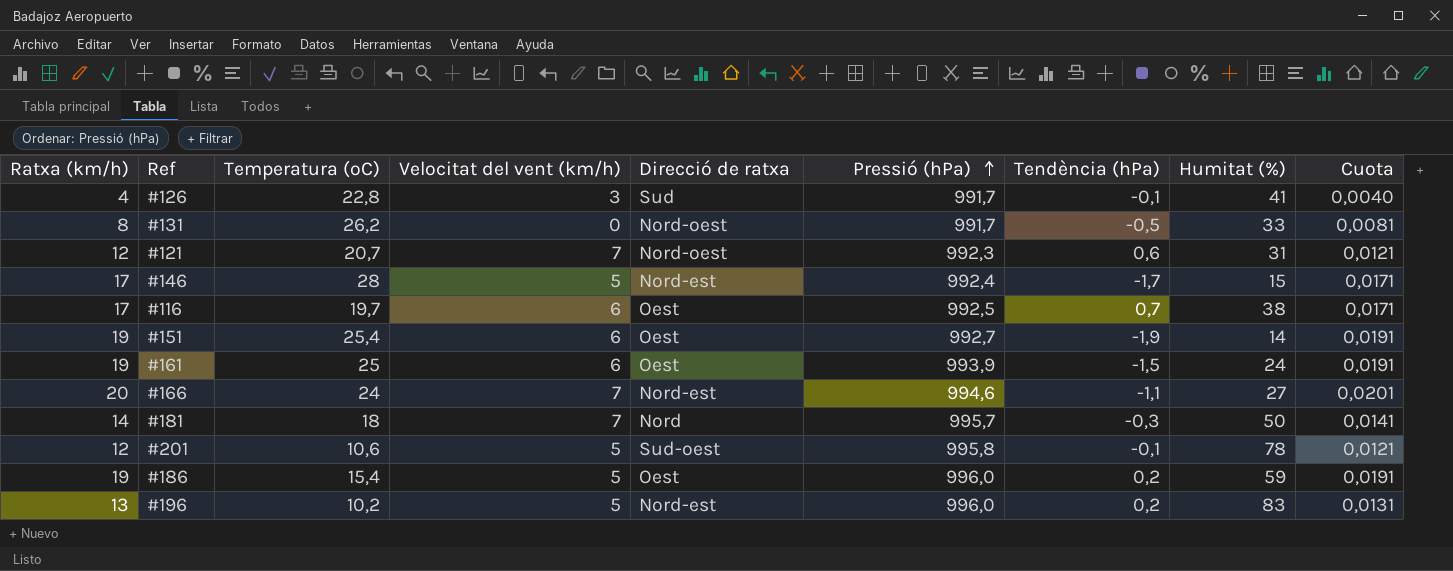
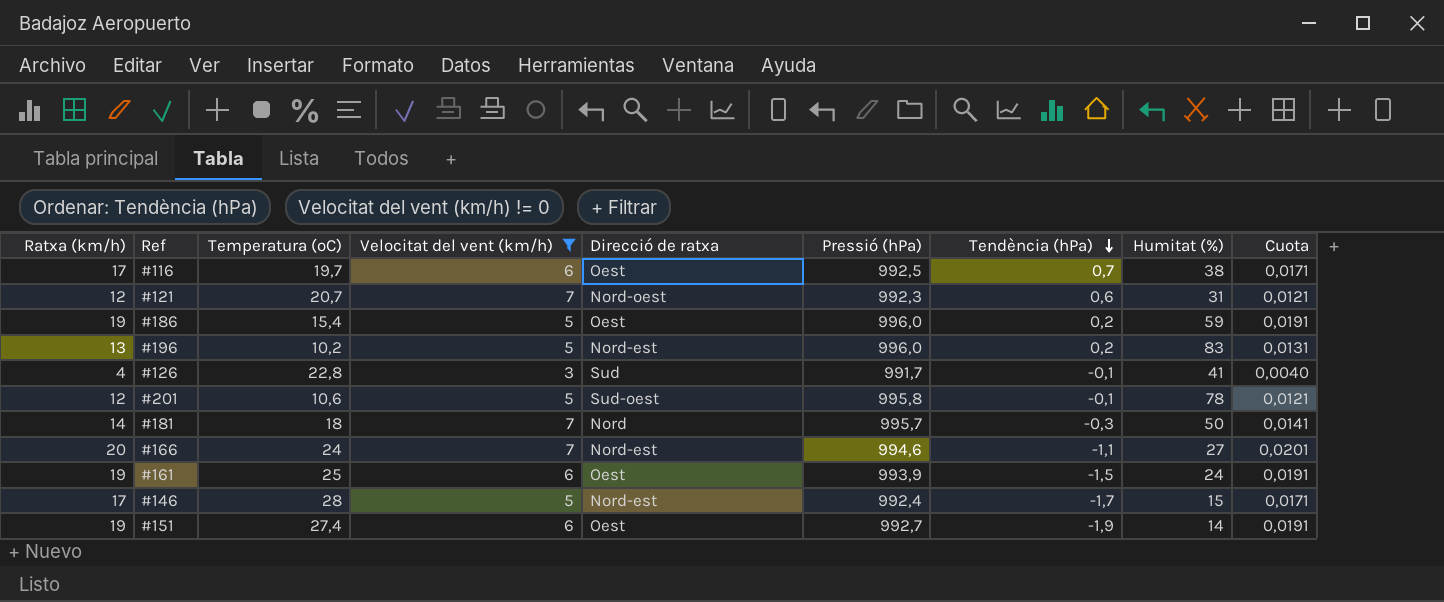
filter: none -> Velocitat del vent (km/h) != 0
row order: Pressió (hPa) ascending -> Tendència (hPa) descending
#151 | Temperatura (ºC): 25,4 -> 27,4

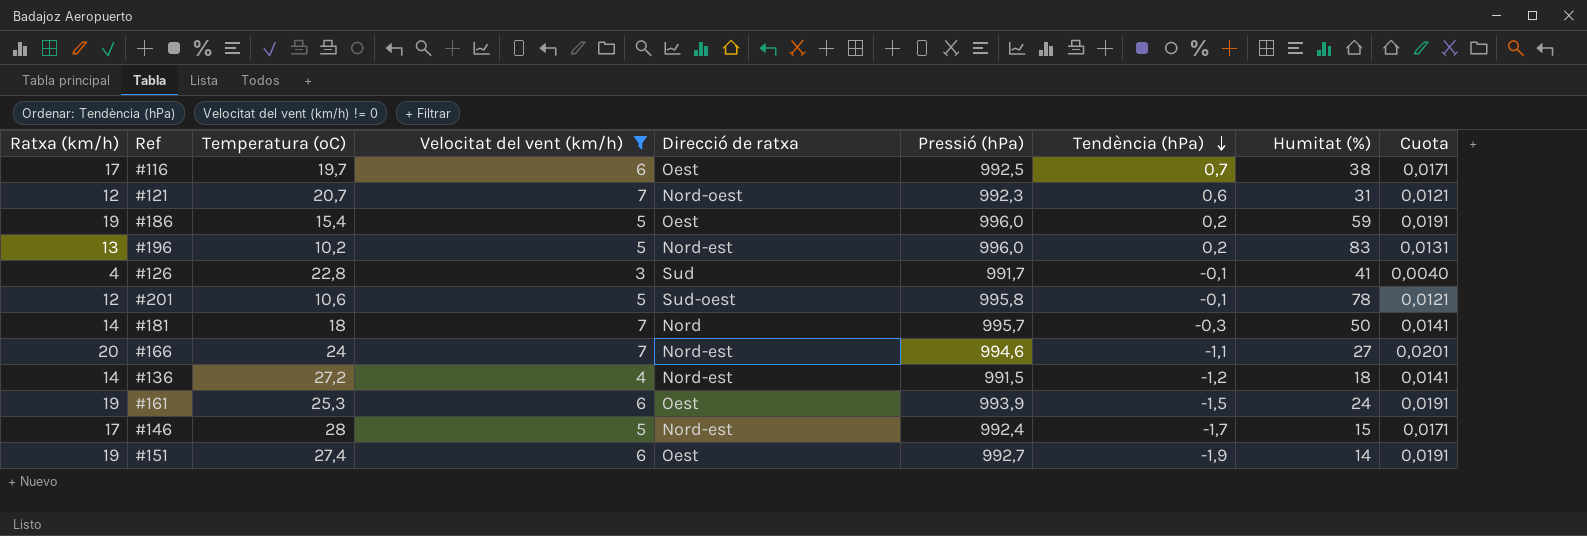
row #136: none -> 14 | 27,2 | 4 | Nord-est | 991,5 | -1,2 | 18 | 0,0141
#161 | Temperatura (ºC): 25 -> 25,3

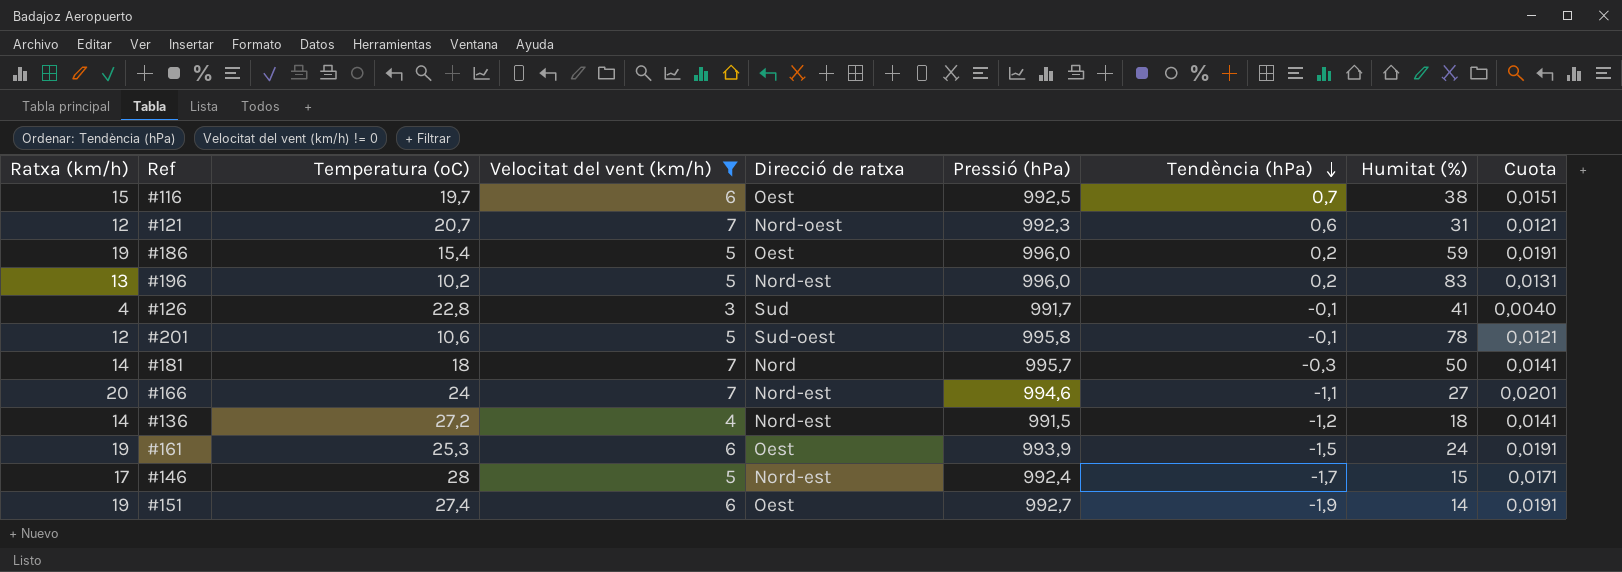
#116 | Ratxa (km/h): 17 -> 15
#116 | Cuota: 0,0171 -> 0,0151

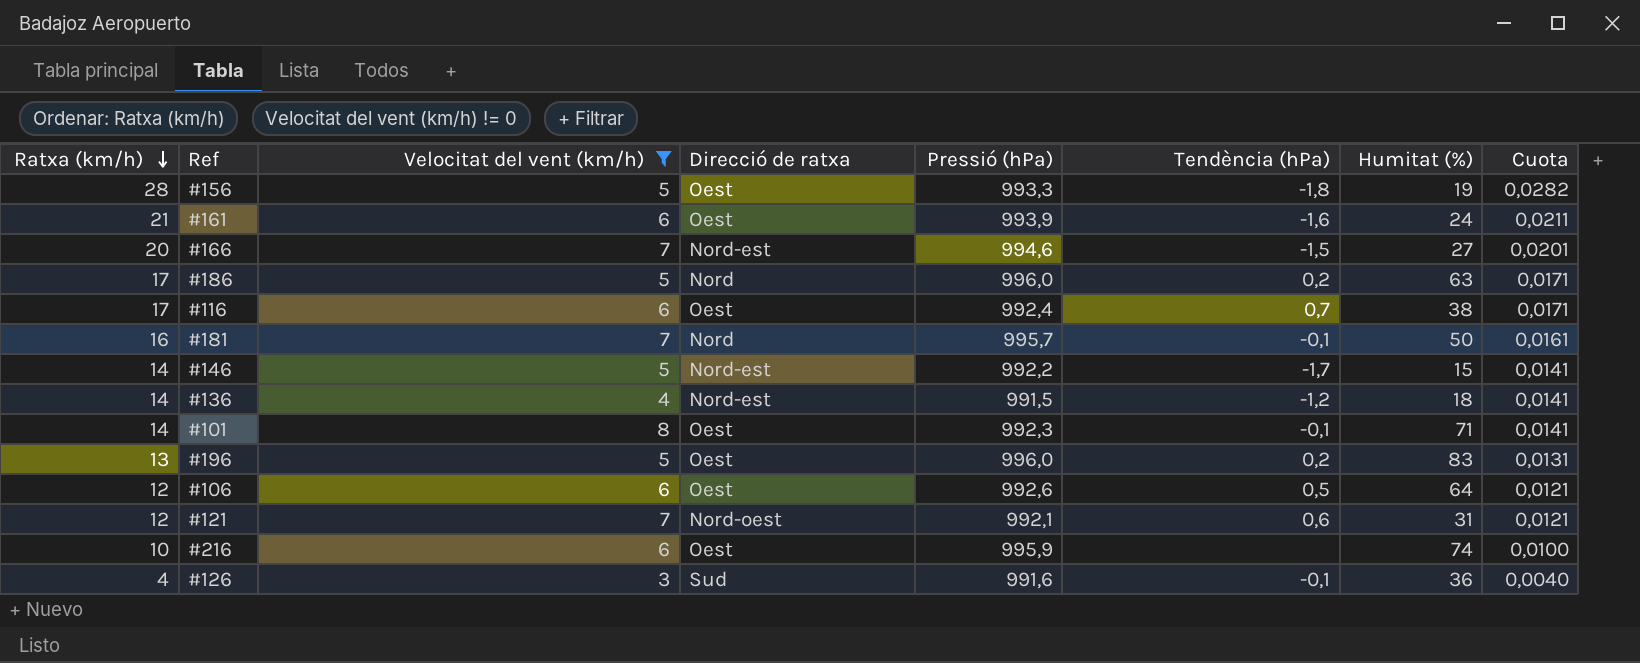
row order: Tendència (hPa) descending -> Ratxa (km/h) descending
column Temperatura (ºC) | position: 3 -> none
row #201: 12 | 10,6 | 5 | Sud-oest | 995,8 | -0,1 | 78 | 0,0121 -> none
row #151: 19 | 27,4 | 6 | Oest | 992,7 | -1,9 | 14 | 0,0191 -> none
row #156: none -> 28 | 5 | Oest | 993,3 | -1,8 | 19 | 0,0282
#161 | Ratxa (km/h): 19 -> 21
#161 | Tendència (hPa): -1,5 -> -1,6
#161 | Cuota: 0,0191 -> 0,0211
#166 | Tendència (hPa): -1,1 -> -1,5
#186 | Ratxa (km/h): 19 -> 17
#186 | Direcció de ratxa: Oest -> Nord
#186 | Humitat (%): 59 -> 63
#186 | Cuota: 0,0191 -> 0,0171
#116 | Ratxa (km/h): 15 -> 17
#116 | Pressió (hPa): 992,5 -> 992,4
#116 | Cuota: 0,0151 -> 0,0171
#181 | Ratxa (km/h): 14 -> 16
#181 | Tendència (hPa): -0,3 -> -0,1
#181 | Cuota: 0,0141 -> 0,0161
#146 | Ratxa (km/h): 17 -> 14
#146 | Pressió (hPa): 992,4 -> 992,2
#146 | Cuota: 0,0171 -> 0,0141
row #101: none -> 14 | 8 | Oest | 992,3 | -0,1 | 71 | 0,0141
#196 | Direcció de ratxa: Nord-est -> Oest
row #106: none -> 12 | 6 | Oest | 992,6 | 0,5 | 64 | 0,0121
#121 | Pressió (hPa): 992,3 -> 992,1
row #216: none -> 10 | 6 | Oest | 995,9 | none | 74 | 0,0100
#126 | Pressió (hPa): 991,7 -> 991,6
#126 | Humitat (%): 41 -> 36

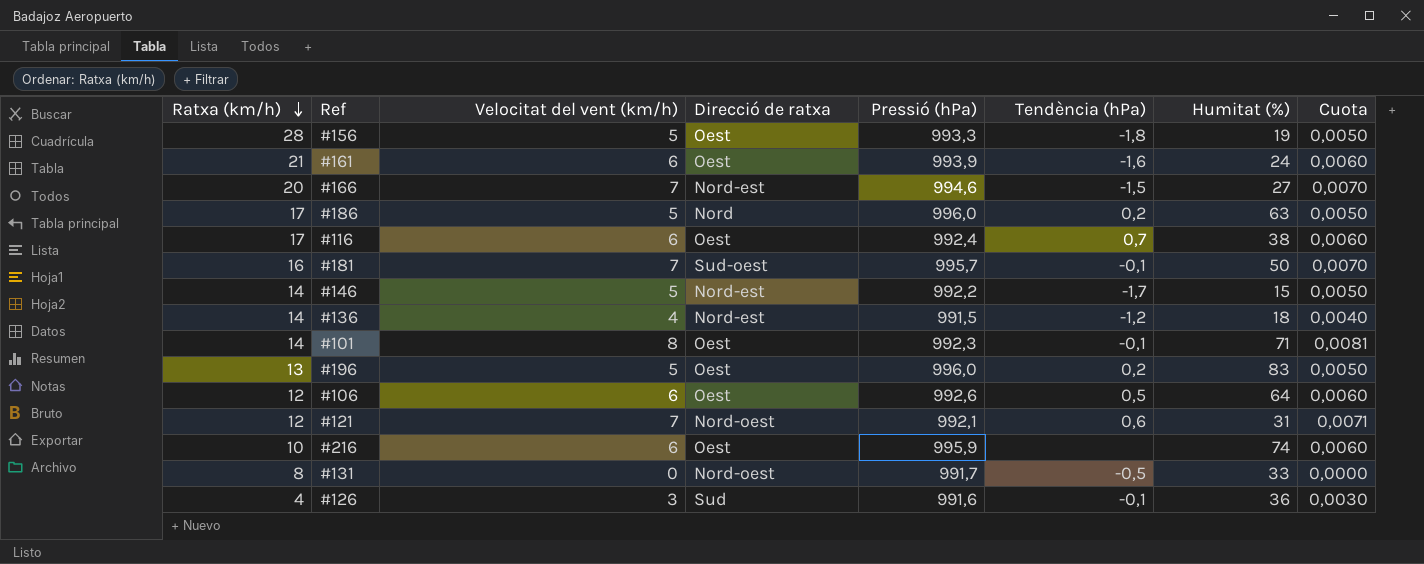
filter: Velocitat del vent (km/h) != 0 -> none
column Cuota | formula: [Ratxa (km/h)] / [Pressió (hPa)] -> [Velocitat del vent (km/h)] / [Pressió (hPa)]
#181 | Direcció de ratxa: Nord -> Sud-oest

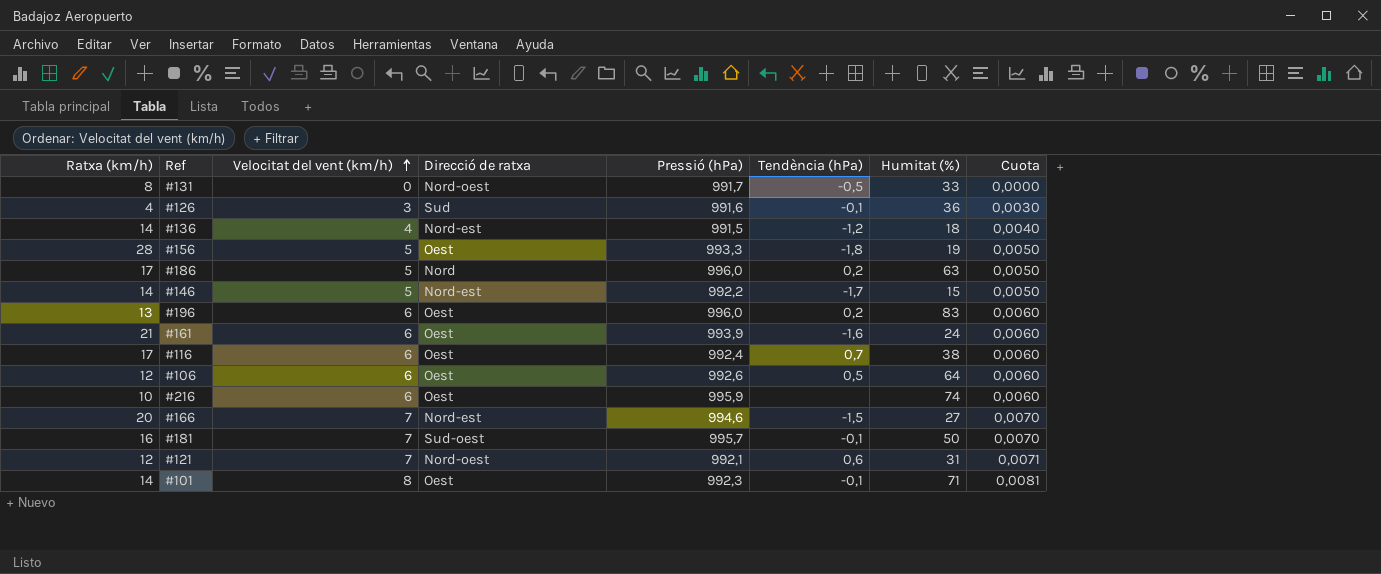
row order: Ratxa (km/h) descending -> Velocitat del vent (km/h) ascending
#196 | Velocitat del vent (km/h): 5 -> 6
#196 | Cuota: 0,0050 -> 0,0060

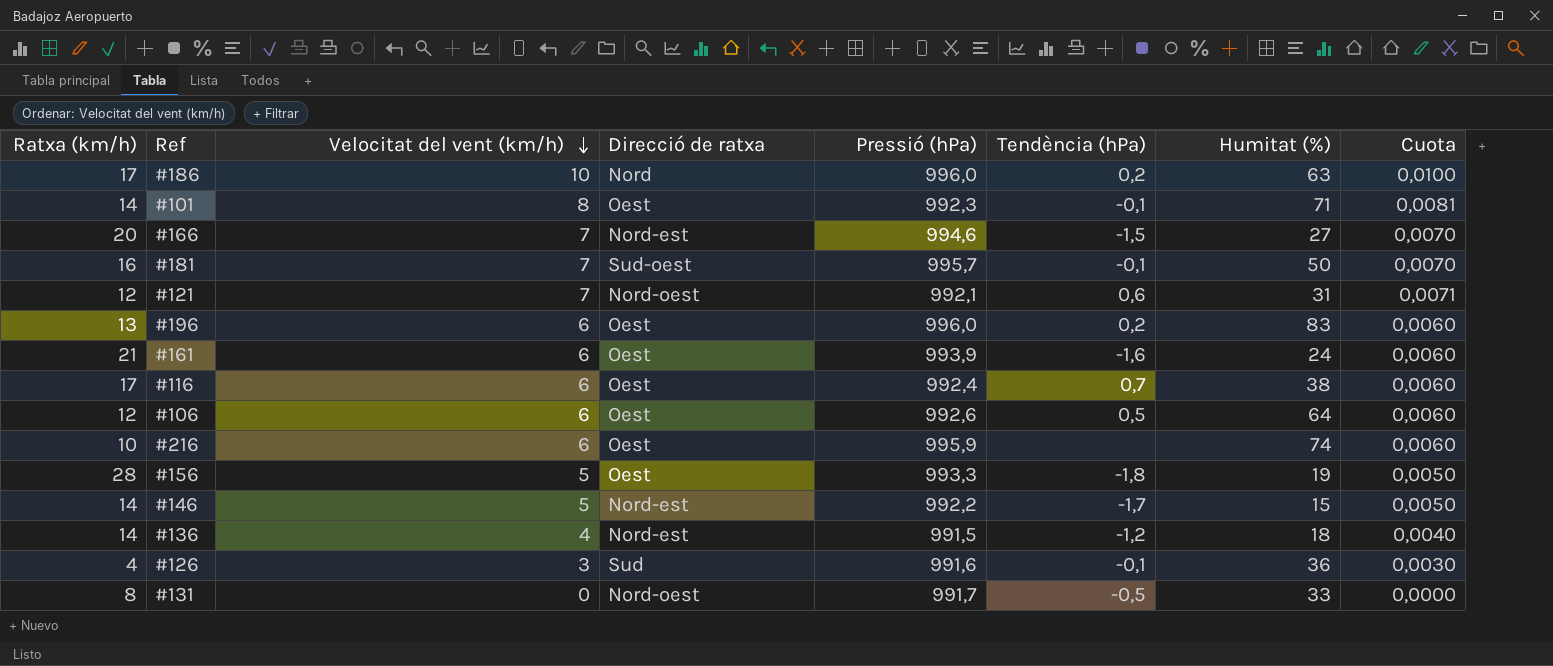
row order: Velocitat del vent (km/h) ascending -> Velocitat del vent (km/h) descending
#186 | Velocitat del vent (km/h): 5 -> 10
#186 | Cuota: 0,0050 -> 0,0100

